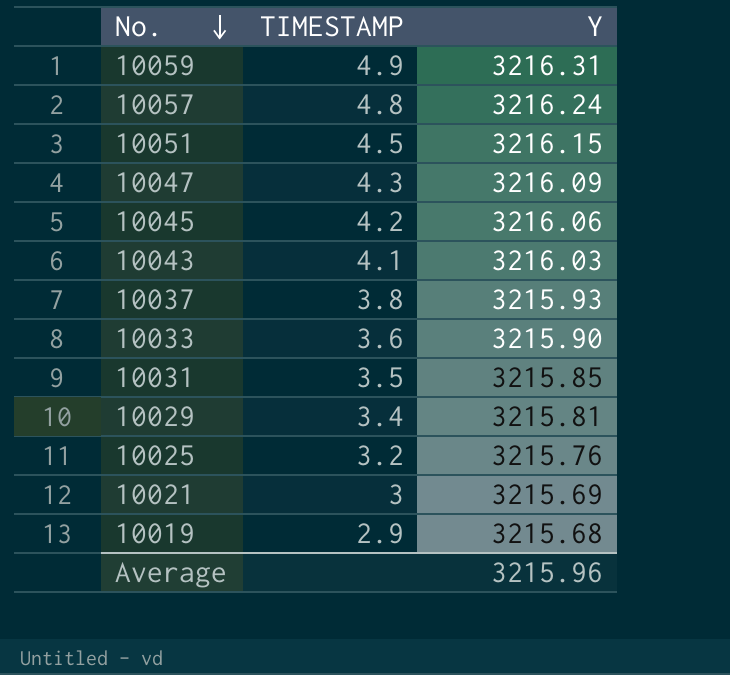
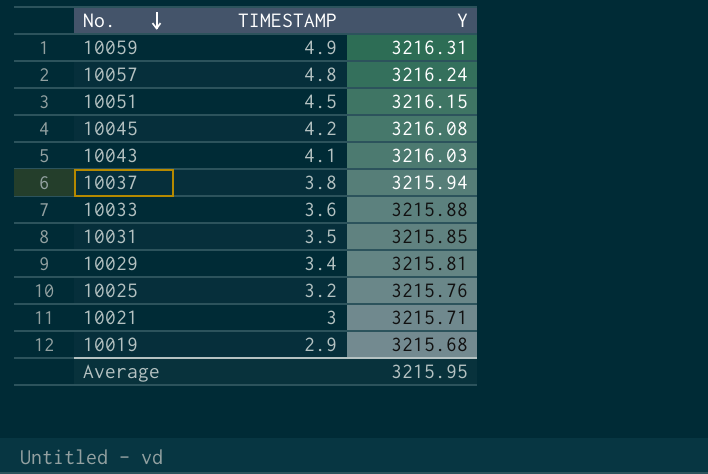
row 10047: 4.3 | 3216.09 -> none
10045 | Y: 3216.06 -> 3216.08
10037 | Y: 3215.93 -> 3215.94
10033 | Y: 3215.90 -> 3215.88
10021 | Y: 3215.69 -> 3215.71
Average | Y: 3215.96 -> 3215.95

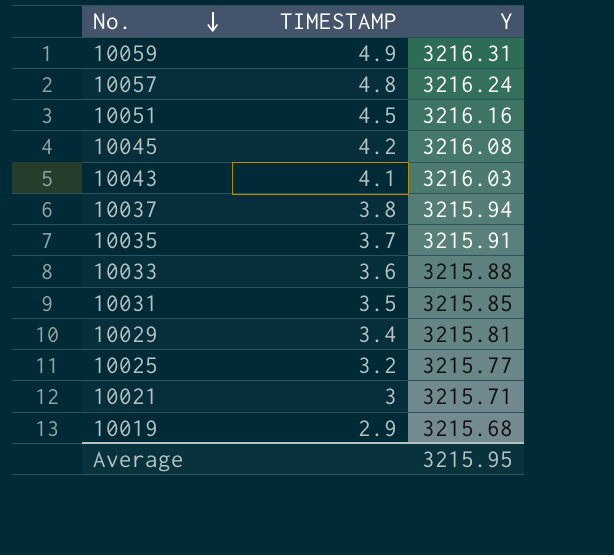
10051 | Y: 3216.15 -> 3216.16
row 10035: none -> 3.7 | 3215.91
10025 | Y: 3215.76 -> 3215.77

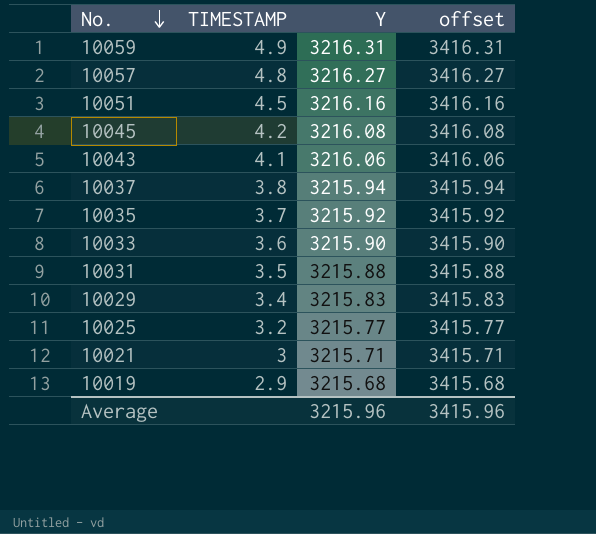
column offset | formula: none -> [Y] + 200
10057 | Y: 3216.24 -> 3216.27
10043 | Y: 3216.03 -> 3216.06
10035 | Y: 3215.91 -> 3215.92
10033 | Y: 3215.88 -> 3215.90
10031 | Y: 3215.85 -> 3215.88
10029 | Y: 3215.81 -> 3215.83
Average | Y: 3215.95 -> 3215.96

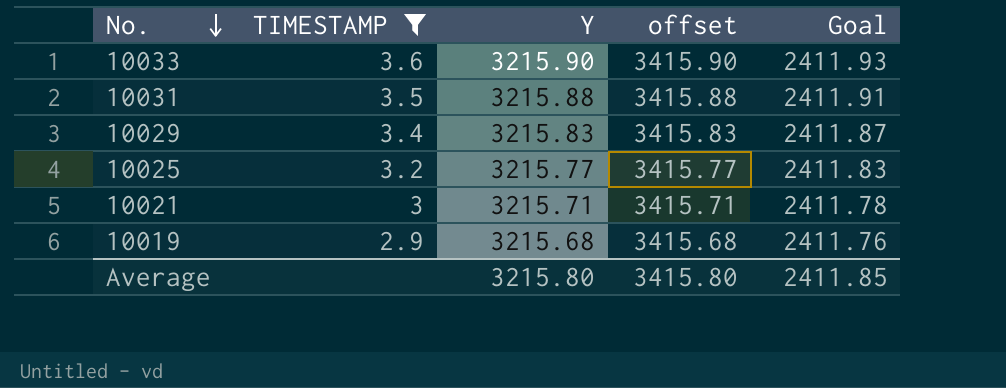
filter: none -> TIMESTAMP <= 3.6
column Goal | formula: none -> [Y] * 0.75
Average | Y: 3215.96 -> 3215.80
Average | offset: 3415.96 -> 3415.80

